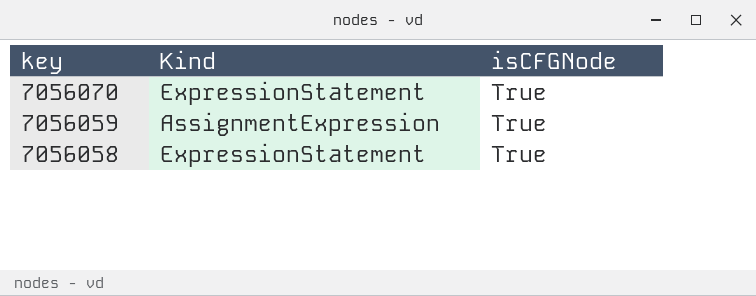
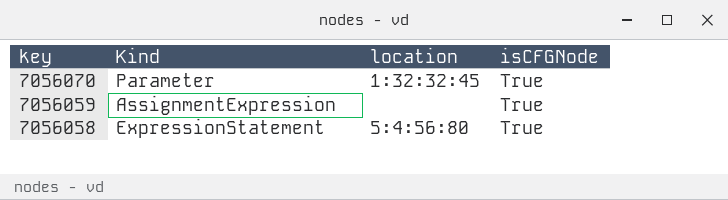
column location | position: none -> 3
7056070 | Kind: ExpressionStatement -> Parameter

